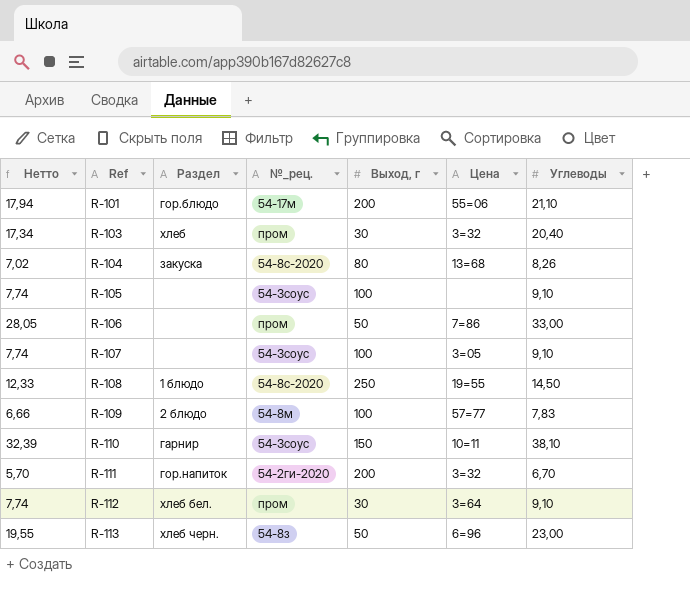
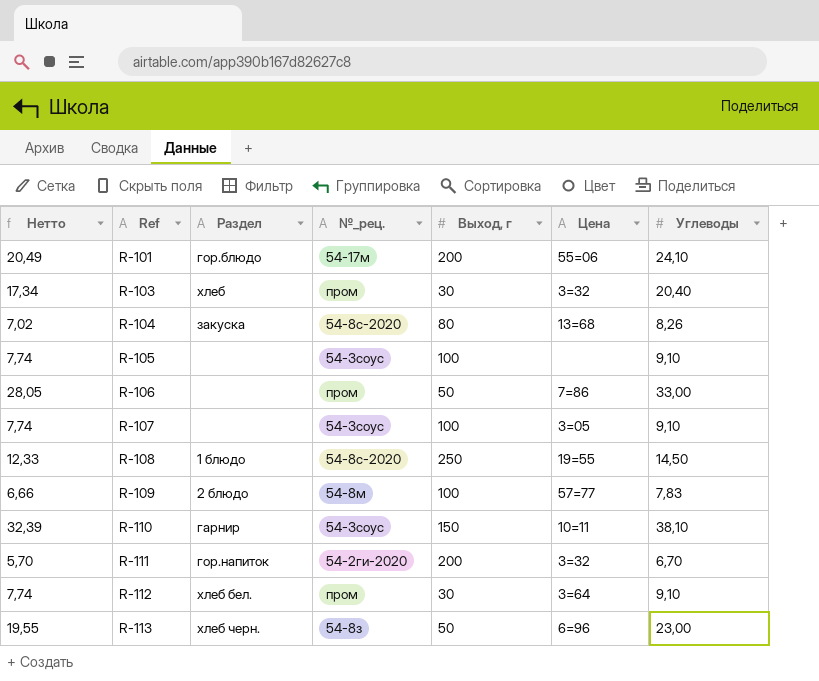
R-101 | Нетто: 17,94 -> 20,49
R-101 | Углеводы: 21,10 -> 24,10

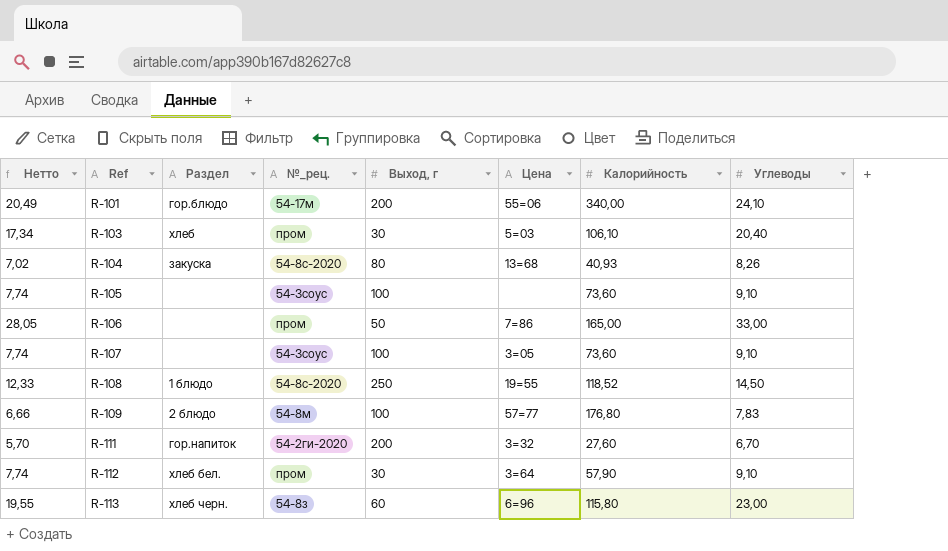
column Калорийность | position: none -> 7
row R-110: 32,39 | гарнир | 54-3соус | 150 | 10=11 | 38,10 -> none
R-103 | Цена: 3=32 -> 5=03
R-113 | Выход, г: 50 -> 60

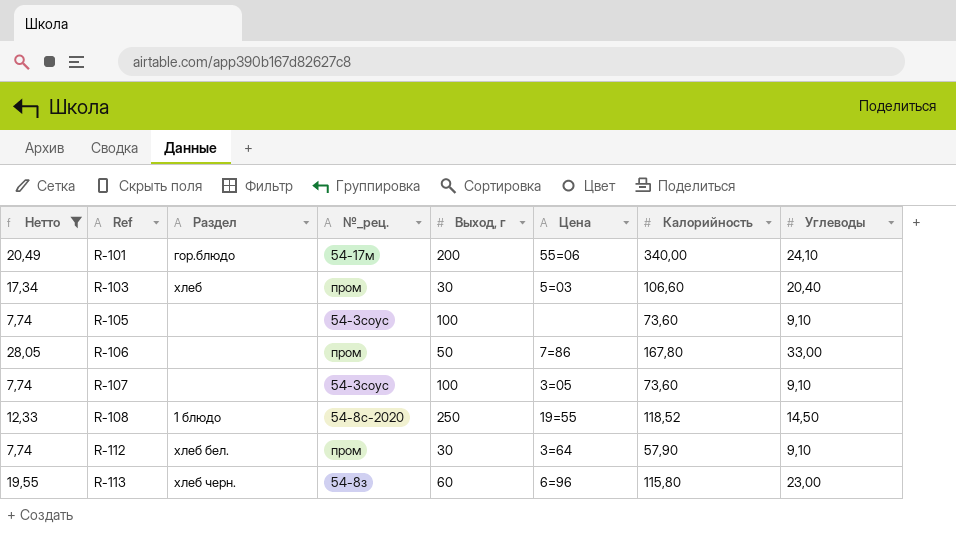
filter: none -> Нетто >= 7,74
R-103 | Калорийность: 106,10 -> 106,60
R-106 | Калорийность: 165,00 -> 167,80

